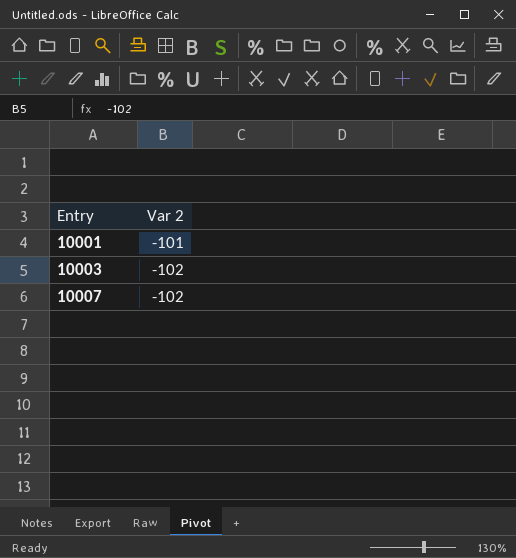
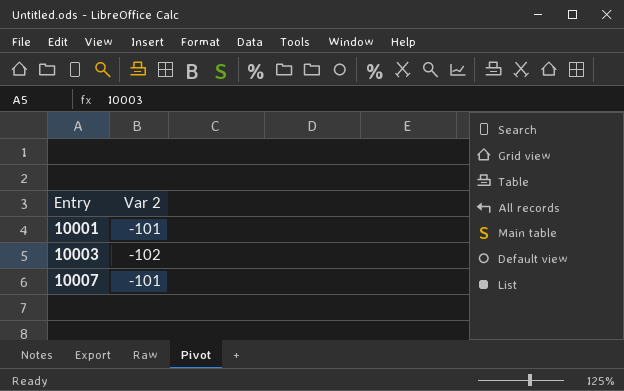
10007 | Var 2: -102 -> -101

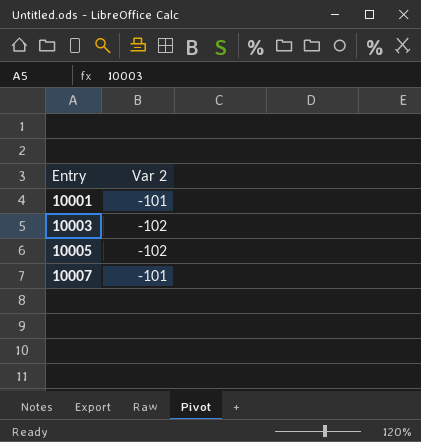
row 10005: none -> -102

